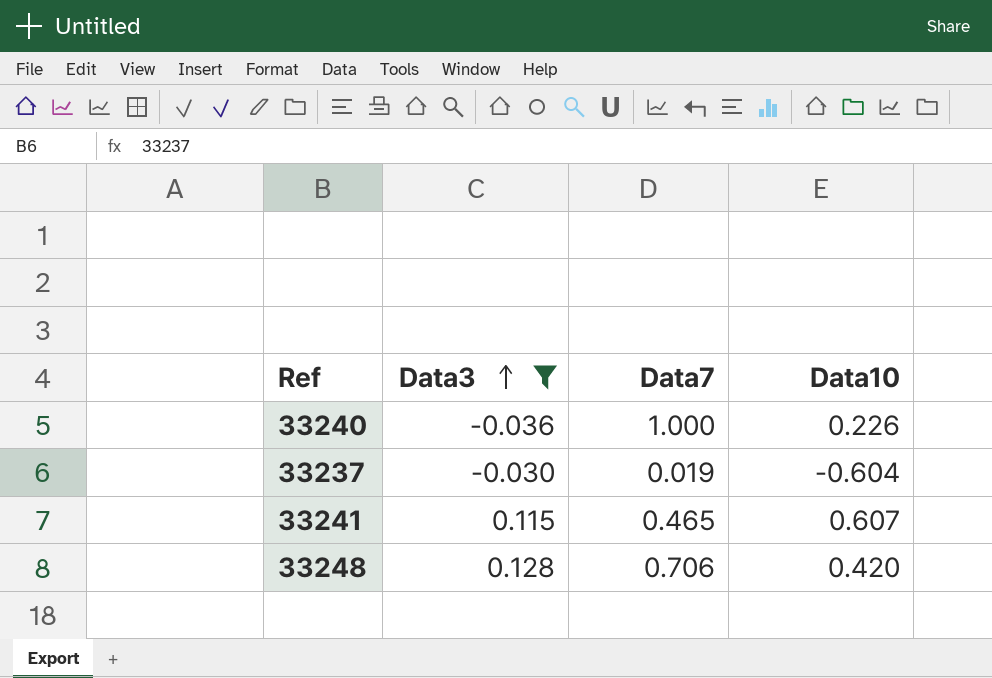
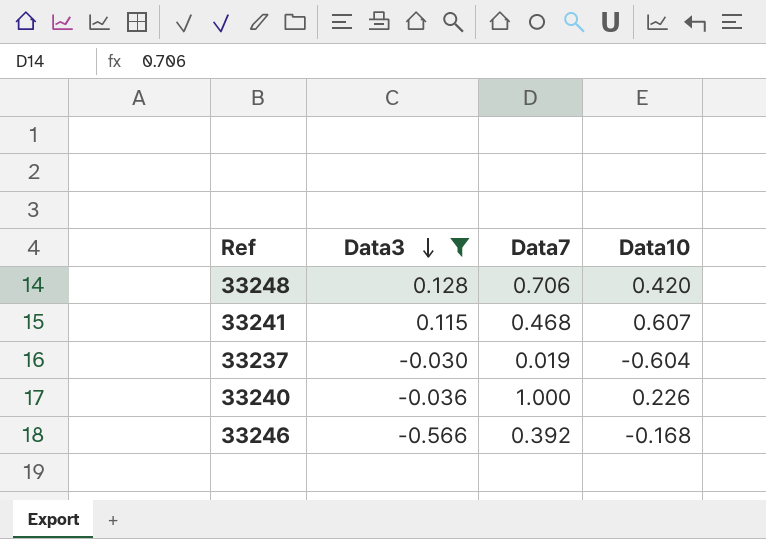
row order: Data3 ascending -> Data3 descending
33241 | Data7: 0.465 -> 0.468
row 33246: none -> -0.566 | 0.392 | -0.168

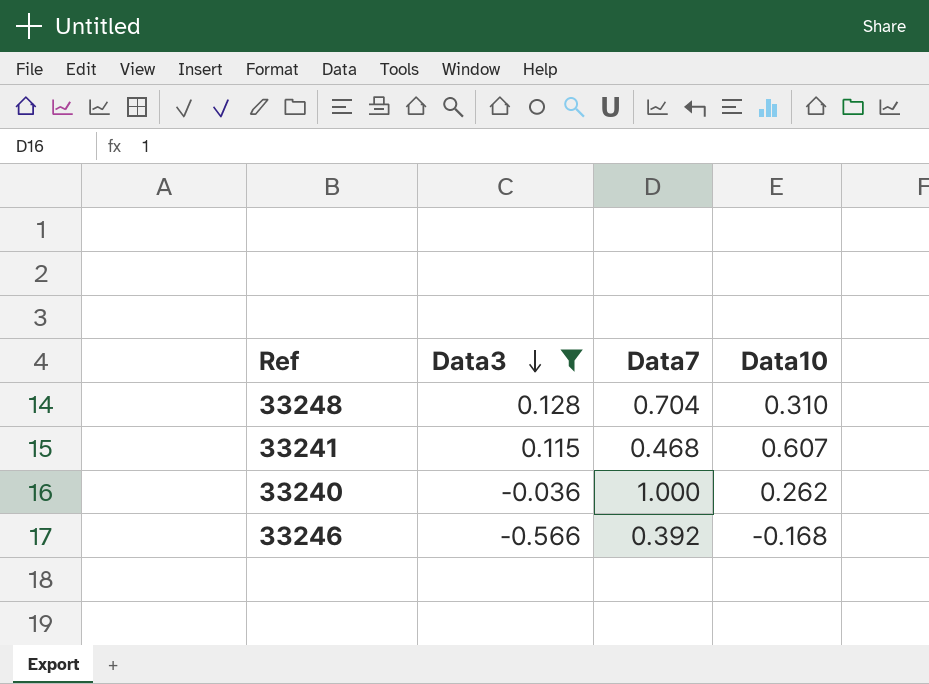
row 33237: -0.030 | 0.019 | -0.604 -> none
33248 | Data7: 0.706 -> 0.704
33248 | Data10: 0.420 -> 0.310
33240 | Data10: 0.226 -> 0.262

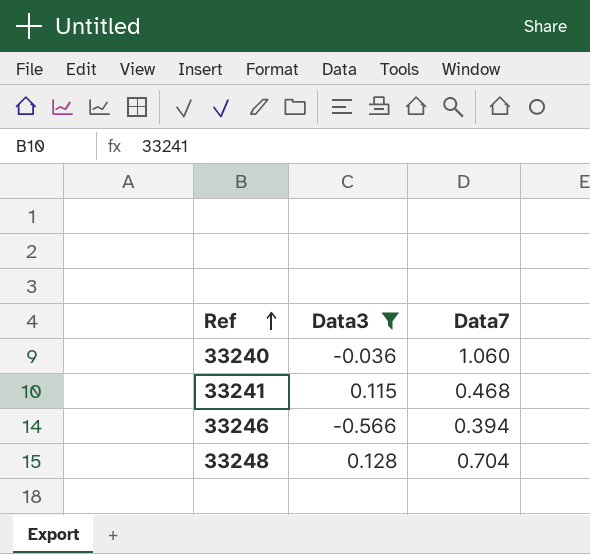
row order: Data3 descending -> Ref ascending
column Data10 | position: 4 -> none
33240 | Data7: 1.000 -> 1.060
33246 | Data7: 0.392 -> 0.394

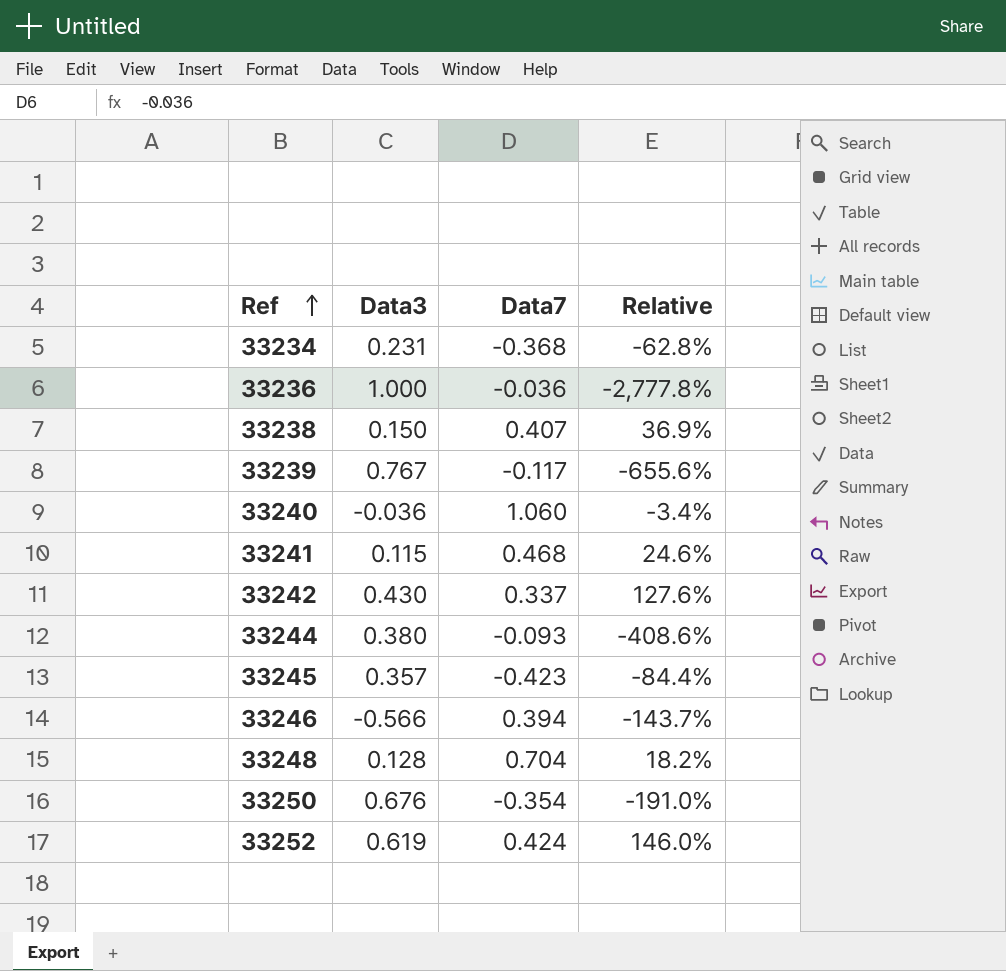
filter: Data3 <= 0.128 -> none
column Relative | formula: none -> [Data3] / [Data7]

